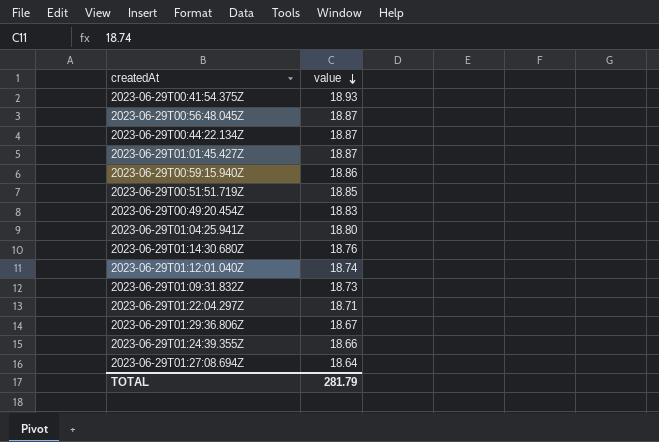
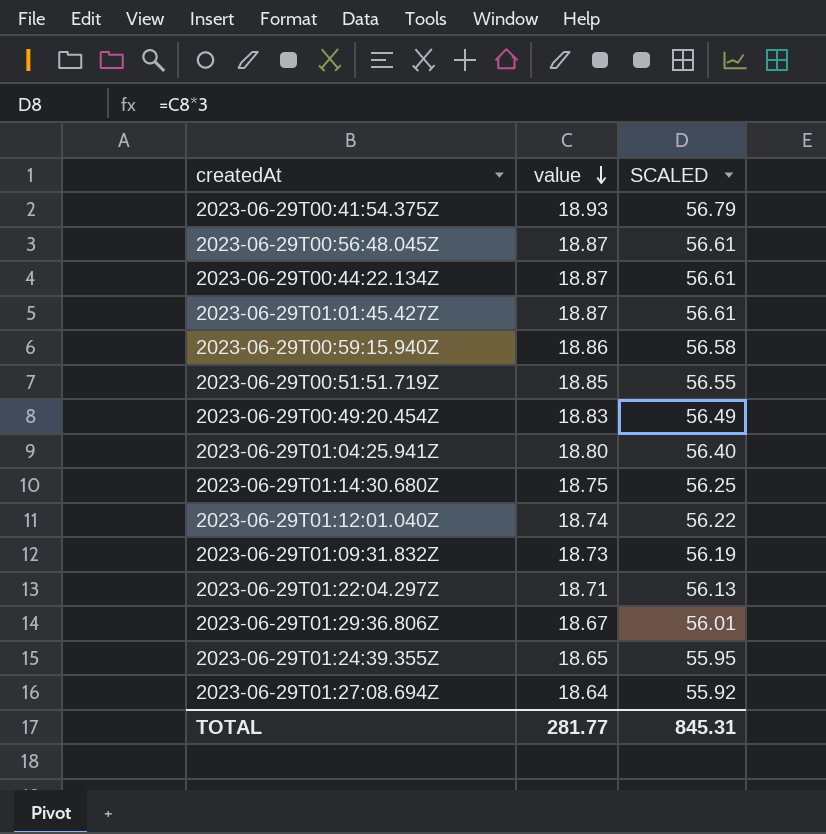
column SCALED | formula: none -> [value] * 3
2023-06-29T01:14:30.680Z | value: 18.76 -> 18.75
2023-06-29T01:24:39.355Z | value: 18.66 -> 18.65
TOTAL | value: 281.79 -> 281.77

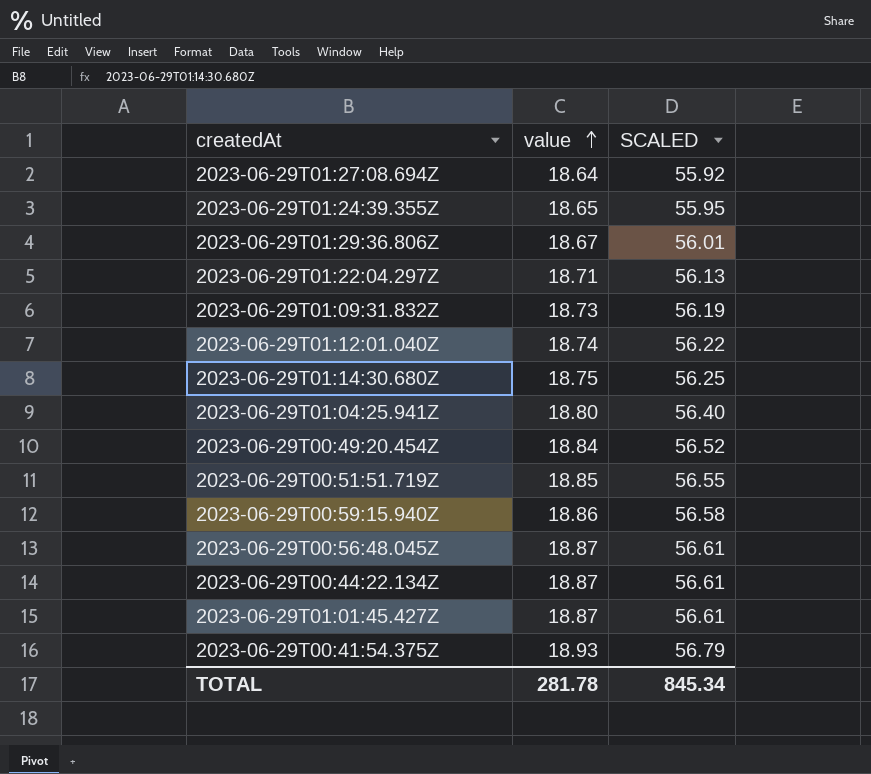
row order: value descending -> value ascending
2023-06-29T00:49:20.454Z | value: 18.83 -> 18.84
2023-06-29T00:49:20.454Z | SCALED: 56.49 -> 56.52
TOTAL | value: 281.77 -> 281.78
TOTAL | SCALED: 845.31 -> 845.34

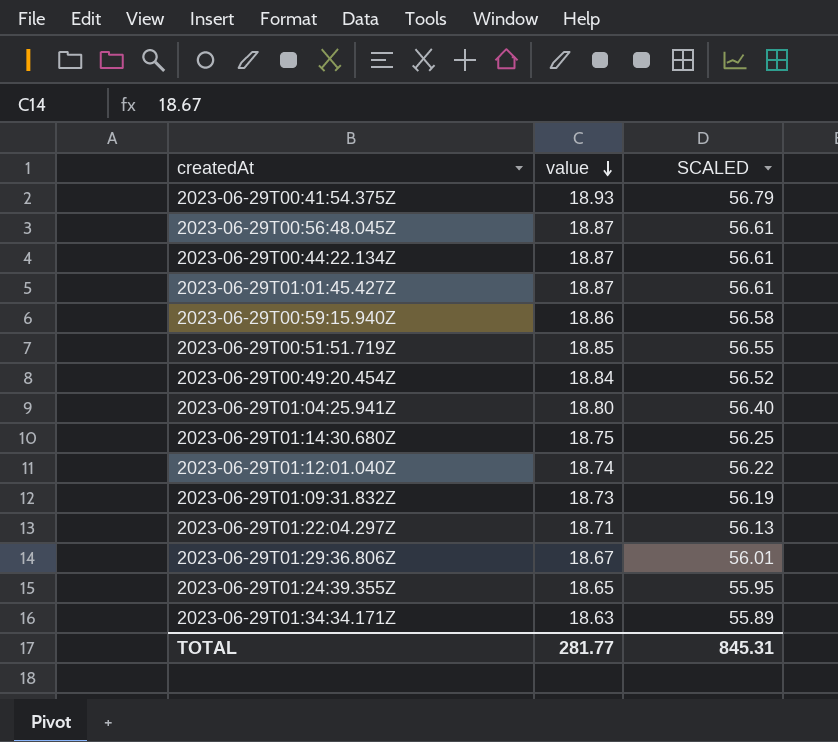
row order: value ascending -> value descending
row 2023-06-29T01:27:08.694Z: 18.64 | 55.92 -> none
row 2023-06-29T01:34:34.171Z: none -> 18.63 | 55.89
TOTAL | value: 281.78 -> 281.77
TOTAL | SCALED: 845.34 -> 845.31

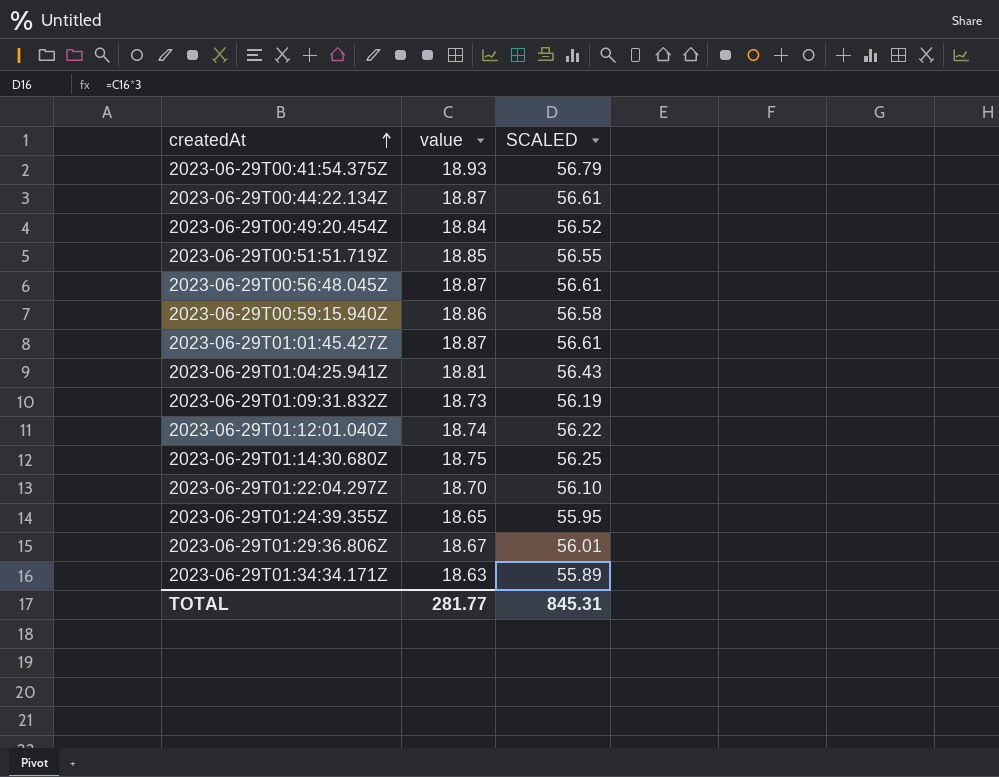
row order: value descending -> createdAt ascending
2023-06-29T01:04:25.941Z | value: 18.80 -> 18.81
2023-06-29T01:04:25.941Z | SCALED: 56.40 -> 56.43
2023-06-29T01:22:04.297Z | value: 18.71 -> 18.70
2023-06-29T01:22:04.297Z | SCALED: 56.13 -> 56.10

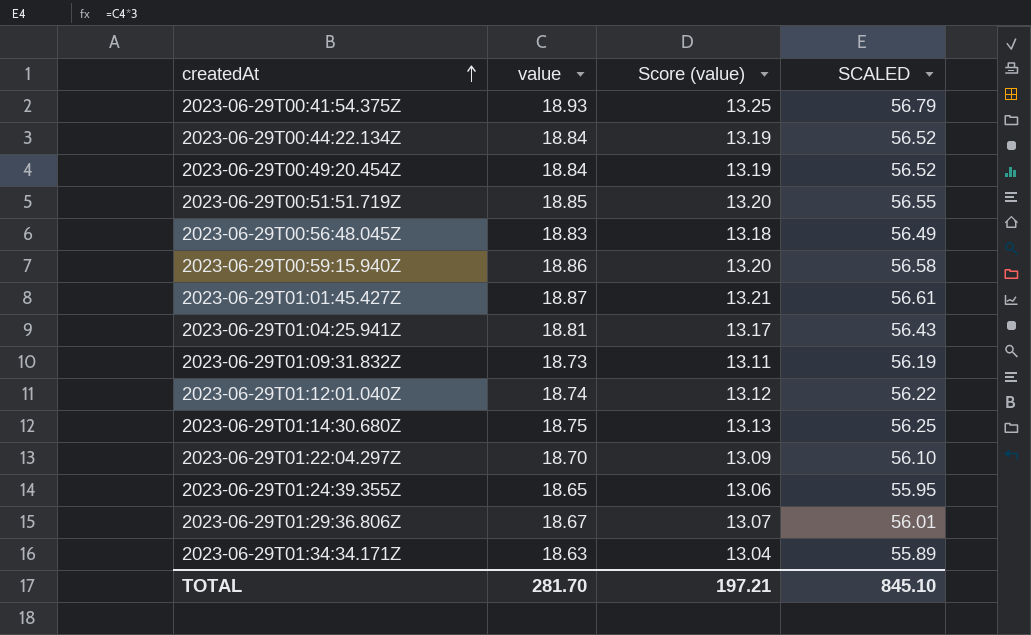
column Score (value) | formula: none -> [value] * 0.7
2023-06-29T00:44:22.134Z | value: 18.87 -> 18.84
2023-06-29T00:44:22.134Z | SCALED: 56.61 -> 56.52
2023-06-29T00:56:48.045Z | value: 18.87 -> 18.83
2023-06-29T00:56:48.045Z | SCALED: 56.61 -> 56.49
TOTAL | value: 281.77 -> 281.70
TOTAL | SCALED: 845.31 -> 845.10

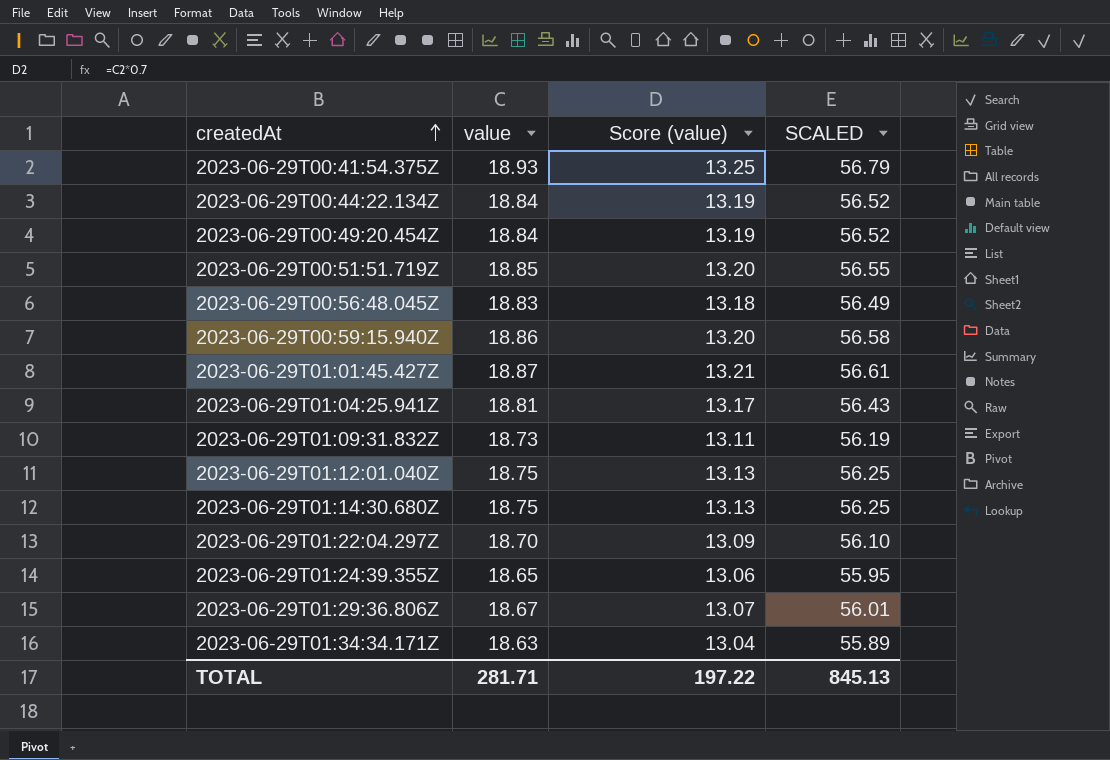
2023-06-29T01:12:01.040Z | value: 18.74 -> 18.75
2023-06-29T01:12:01.040Z | Score (value): 13.12 -> 13.13
2023-06-29T01:12:01.040Z | SCALED: 56.22 -> 56.25
TOTAL | value: 281.70 -> 281.71
TOTAL | Score (value): 197.21 -> 197.22
TOTAL | SCALED: 845.10 -> 845.13

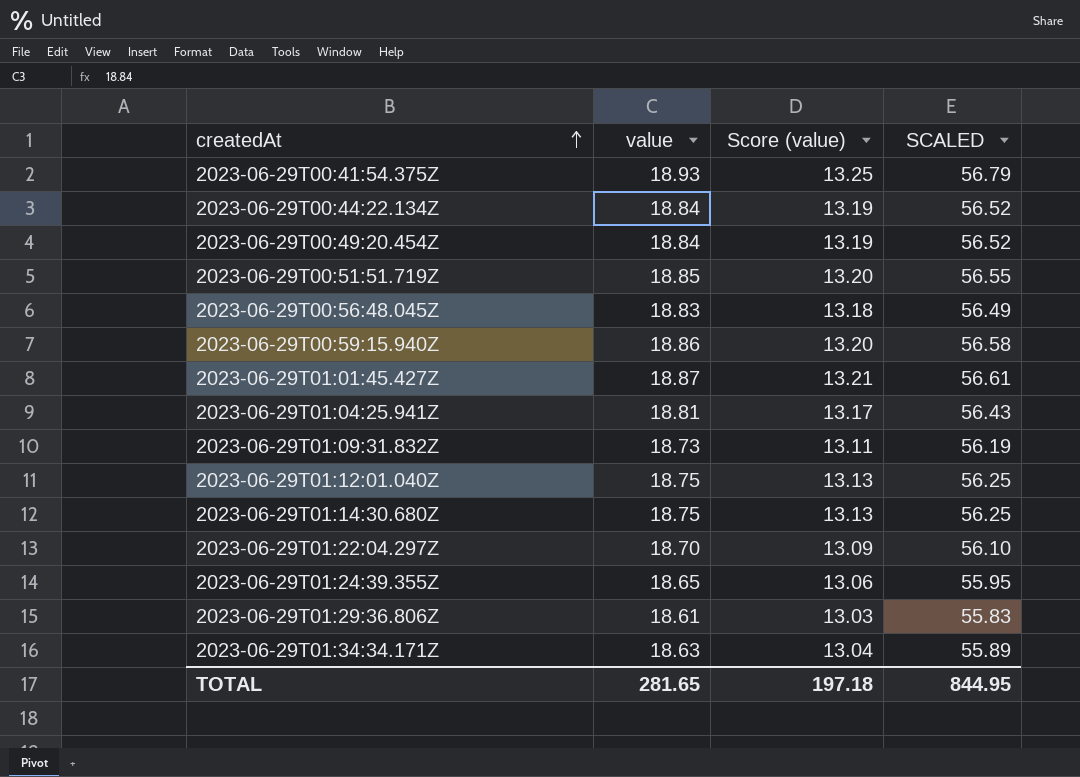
2023-06-29T01:29:36.806Z | value: 18.67 -> 18.61
2023-06-29T01:29:36.806Z | Score (value): 13.07 -> 13.03
2023-06-29T01:29:36.806Z | SCALED: 56.01 -> 55.83
TOTAL | value: 281.71 -> 281.65
TOTAL | Score (value): 197.22 -> 197.18
TOTAL | SCALED: 845.13 -> 844.95

